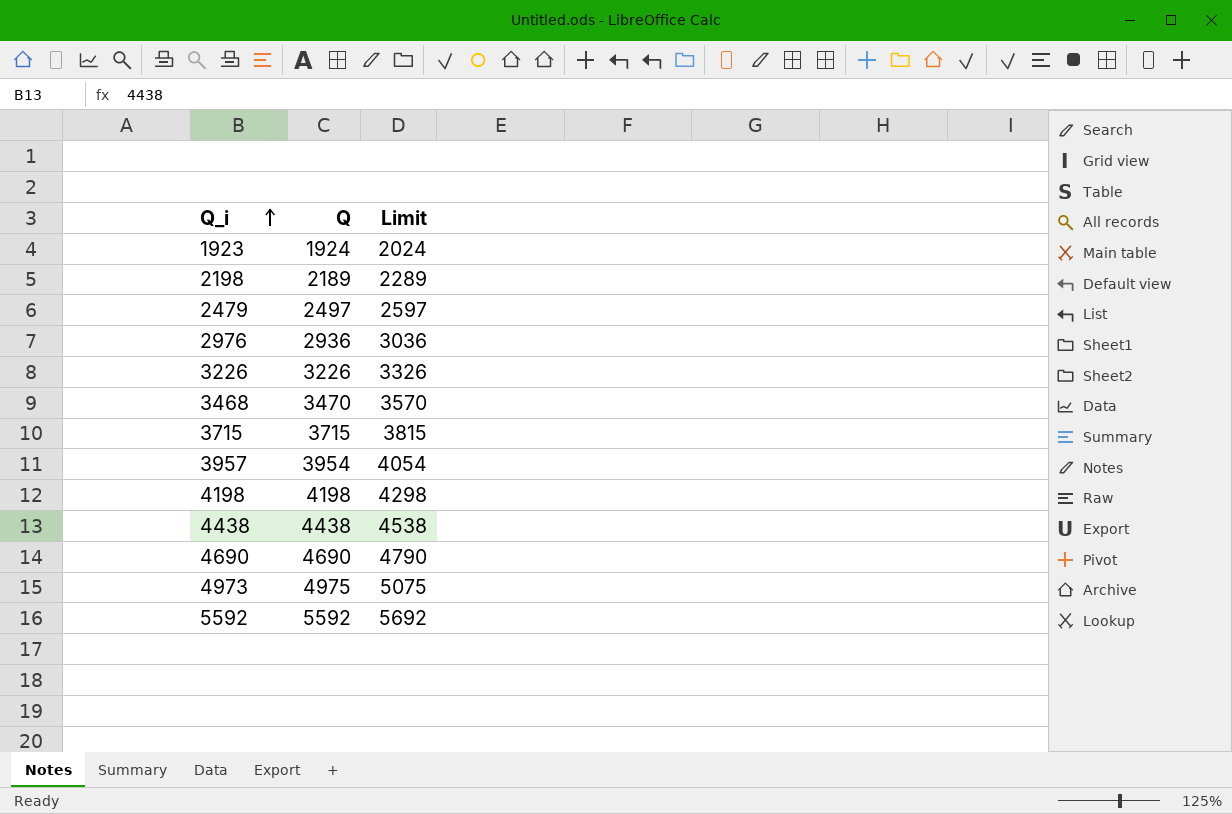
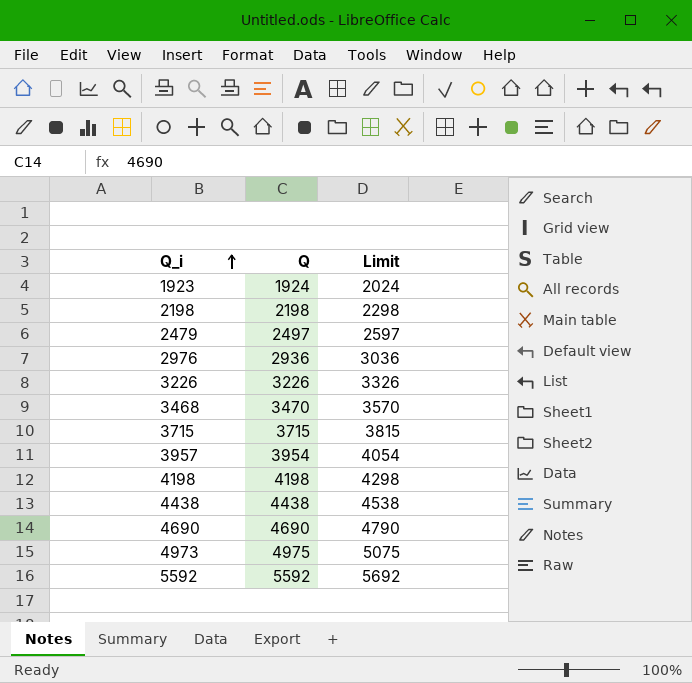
2198 | Q: 2189 -> 2198
2198 | Limit: 2289 -> 2298

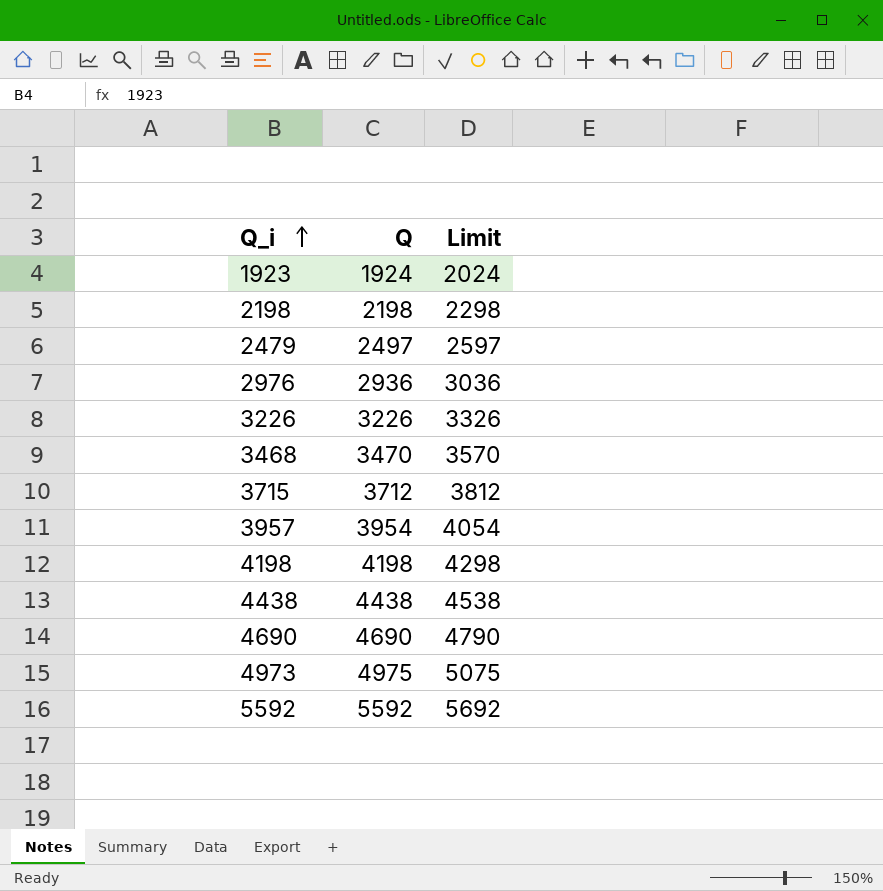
3715 | Q: 3715 -> 3712
3715 | Limit: 3815 -> 3812

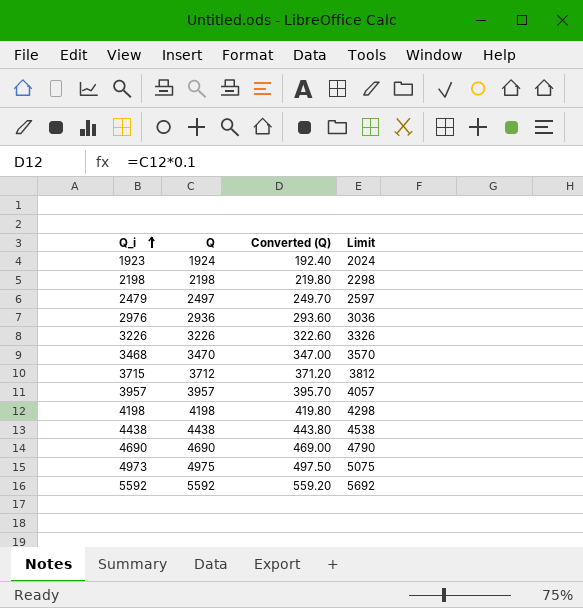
column Converted (Q) | formula: none -> [Q] * 0.1
3957 | Q: 3954 -> 3957
3957 | Limit: 4054 -> 4057

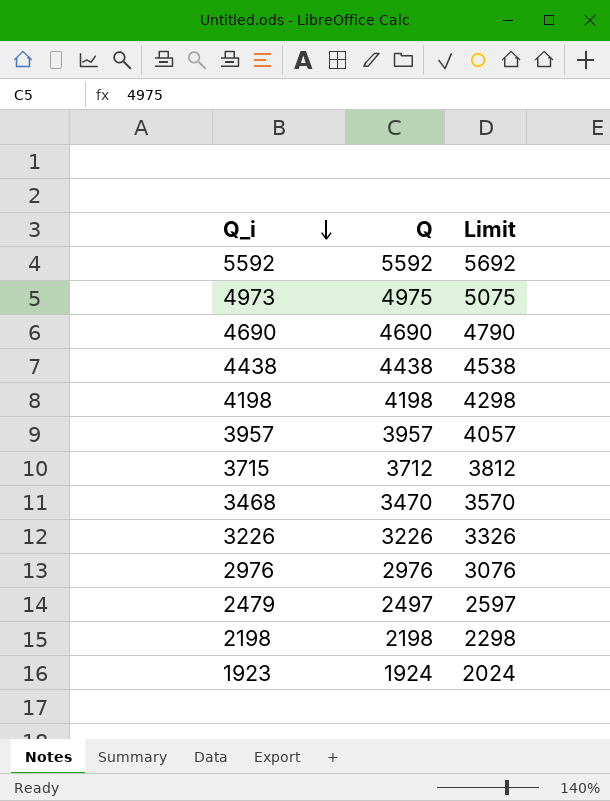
row order: Q_i ascending -> Q_i descending
column Converted (Q) | formula: [Q] * 0.1 -> none
2976 | Q: 2936 -> 2976
2976 | Limit: 3036 -> 3076

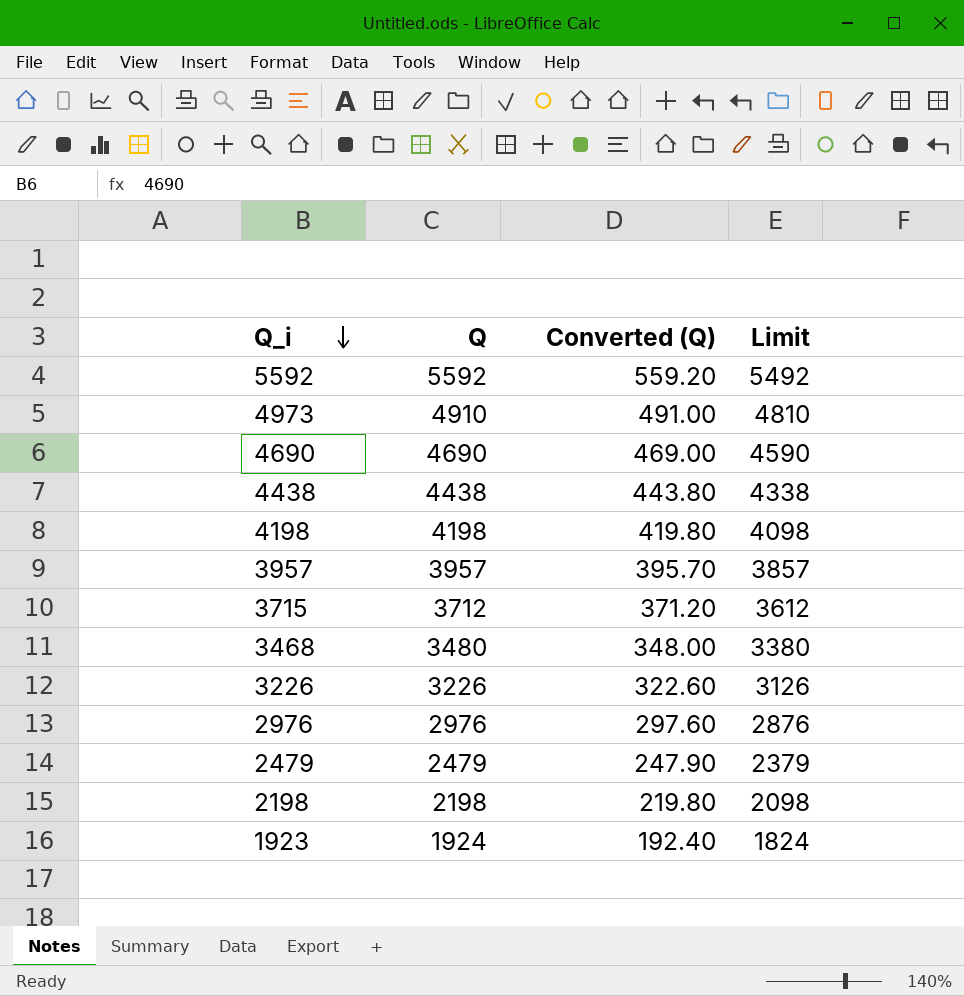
column Converted (Q) | formula: none -> [Q] * 0.1
column Limit | formula: [Q] + 100 -> [Q] - 100
4973 | Q: 4975 -> 4910
3468 | Q: 3470 -> 3480
2479 | Q: 2497 -> 2479

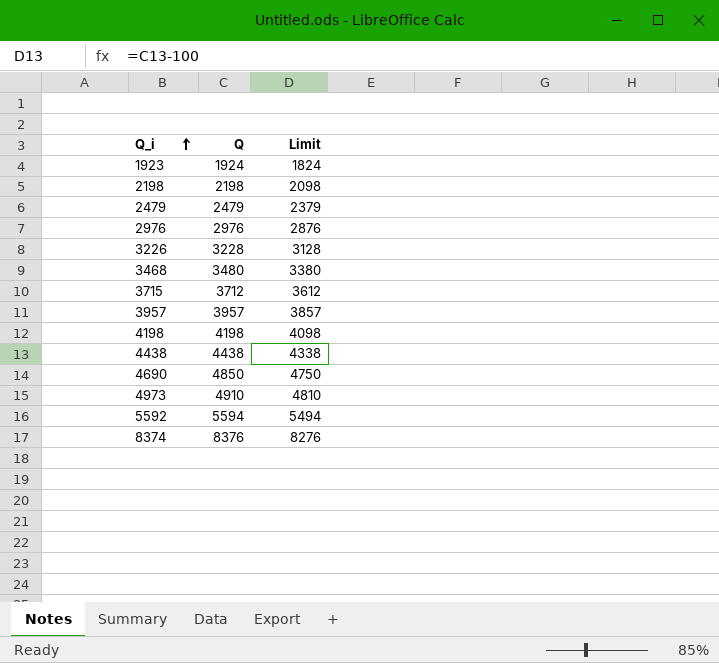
row order: Q_i descending -> Q_i ascending
column Converted (Q) | formula: [Q] * 0.1 -> none
3226 | Q: 3226 -> 3228
3226 | Limit: 3126 -> 3128
4690 | Q: 4690 -> 4850
4690 | Limit: 4590 -> 4750
5592 | Q: 5592 -> 5594
5592 | Limit: 5492 -> 5494
row 8374: none -> 8376 | 8276

